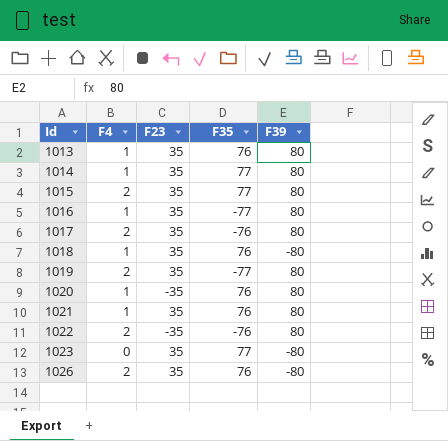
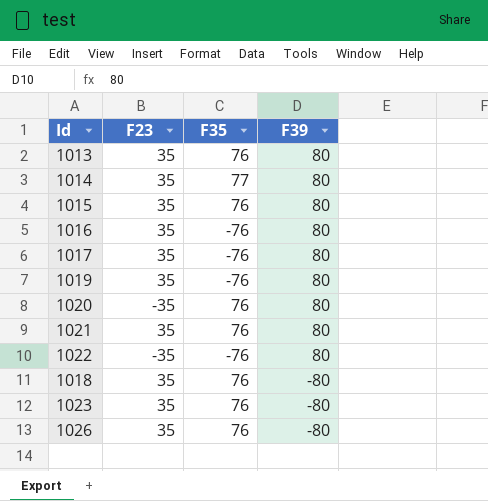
row order: Id ascending -> F39 descending
column F4 | position: 2 -> none
1015 | F35: 77 -> 76
1016 | F35: -77 -> -76
1019 | F35: -77 -> -76
1023 | F35: 77 -> 76

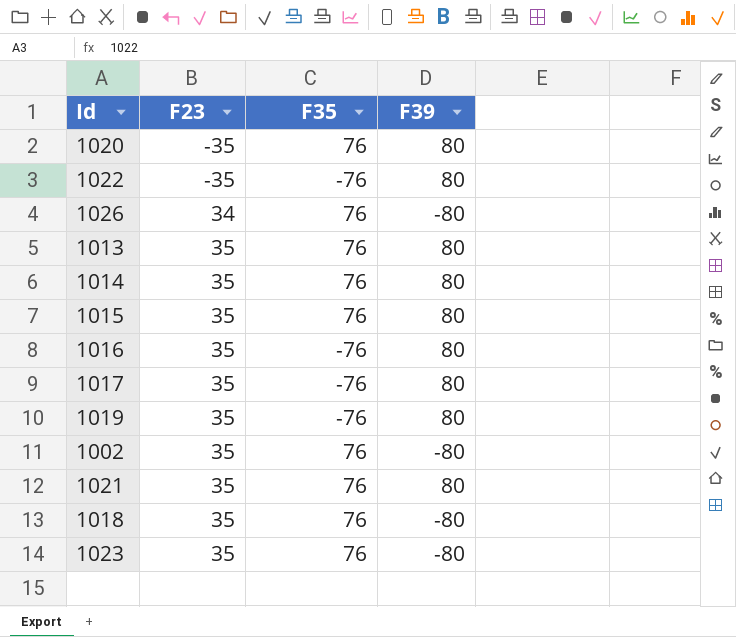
row order: F39 descending -> F23 ascending
1026 | F23: 35 -> 34
1014 | F35: 77 -> 76
row 1002: none -> 35 | 76 | -80

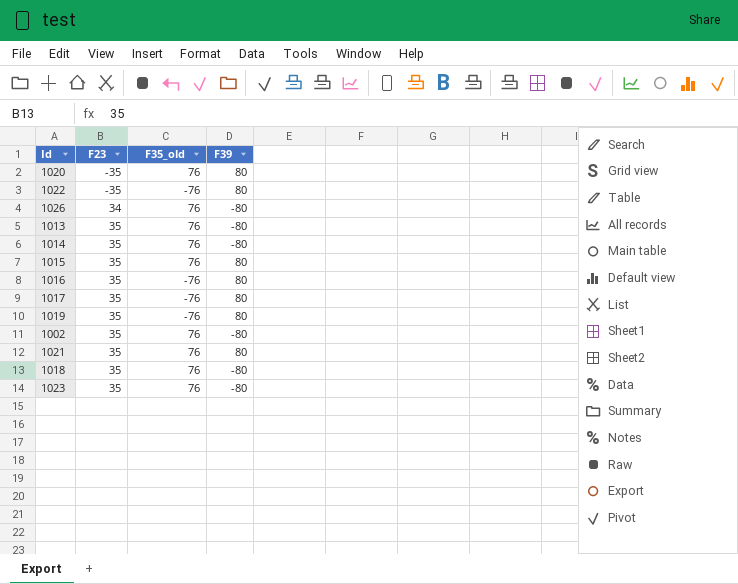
column name: F35 -> F35_old
1013 | F39: 80 -> -80
1014 | F39: 80 -> -80

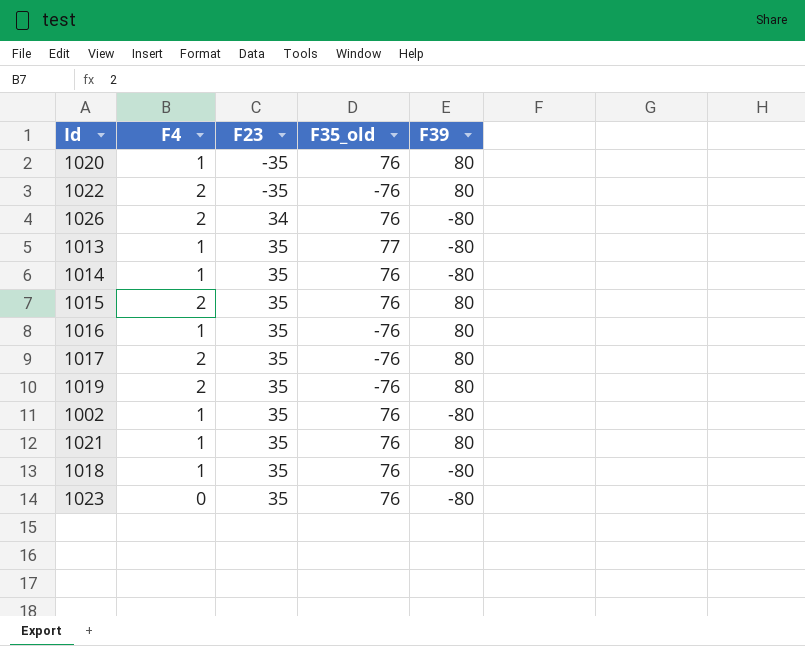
column F4 | position: none -> 2
1013 | F35_old: 76 -> 77

